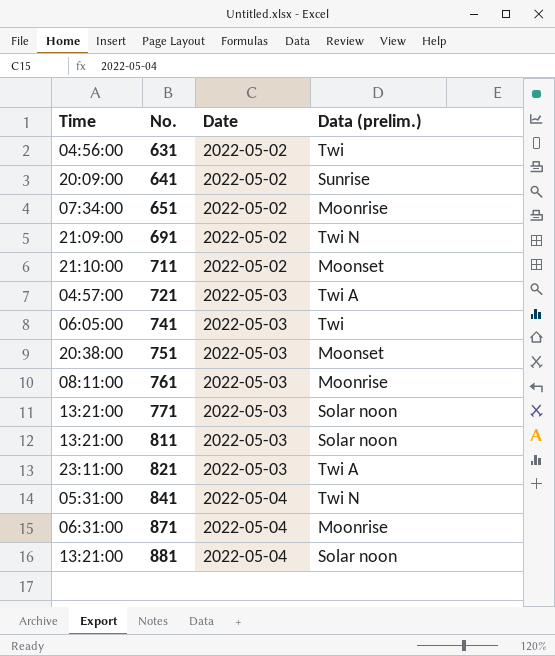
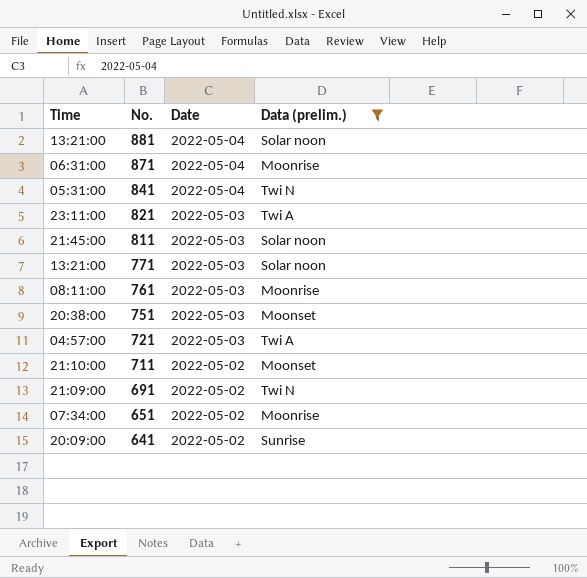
filter: none -> Data (prelim.) != Twi
row order: No. ascending -> No. descending
811 | Time: 13:21:00 -> 21:45:00

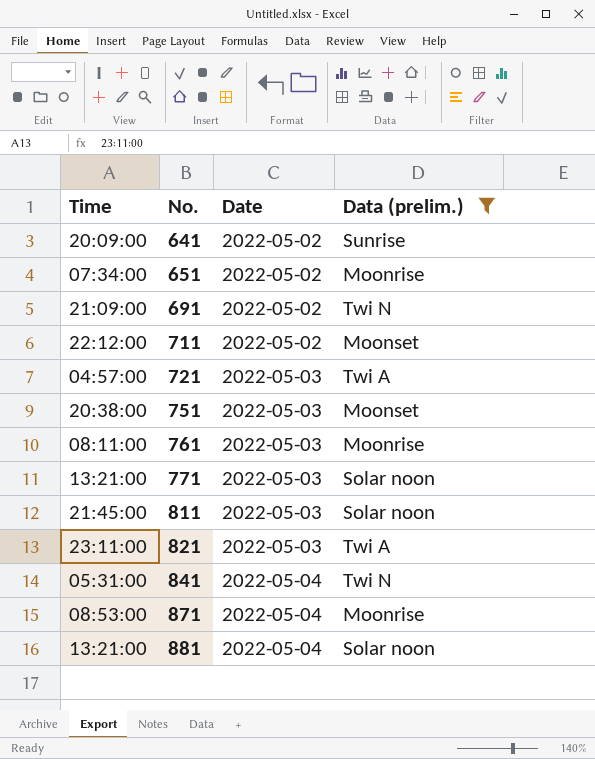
row order: No. descending -> No. ascending
711 | Time: 21:10:00 -> 22:12:00
871 | Time: 06:31:00 -> 08:53:00

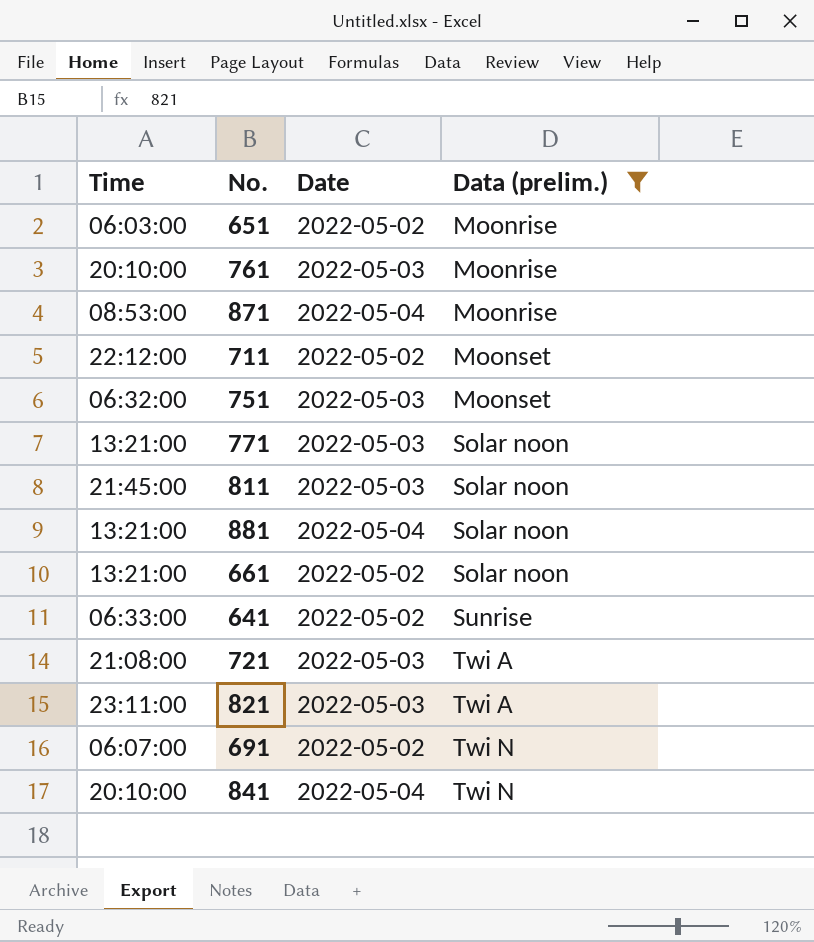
row order: No. ascending -> Data (prelim.) ascending
651 | Time: 07:34:00 -> 06:03:00
761 | Time: 08:11:00 -> 20:10:00
751 | Time: 20:38:00 -> 06:32:00
row 661: none -> 13:21:00 | 2022-05-02 | Solar noon
641 | Time: 20:09:00 -> 06:33:00
721 | Time: 04:57:00 -> 21:08:00
691 | Time: 21:09:00 -> 06:07:00
841 | Time: 05:31:00 -> 20:10:00

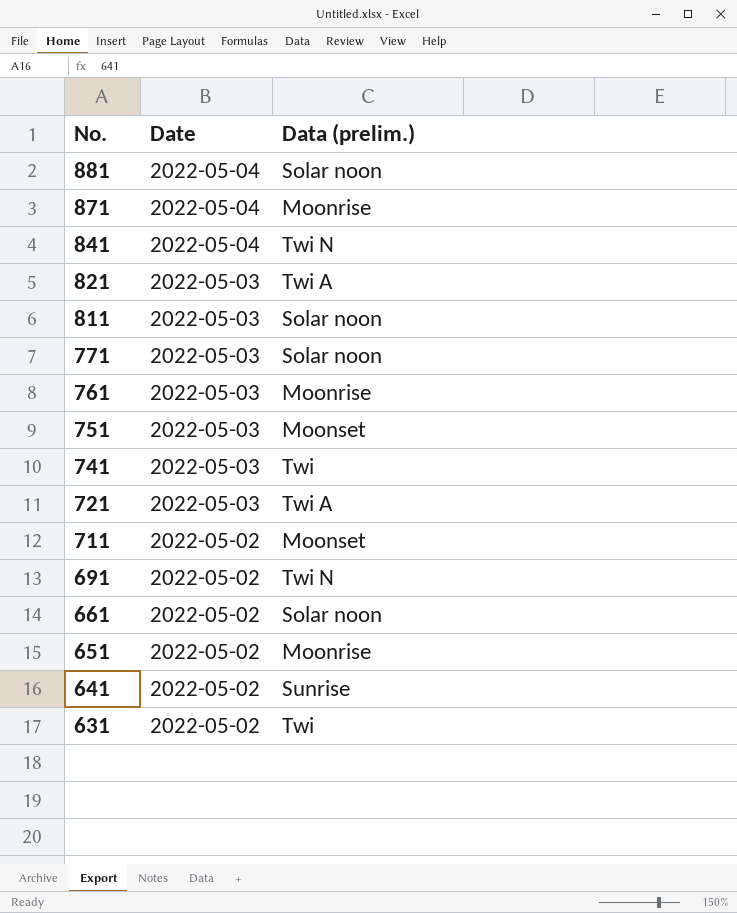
filter: Data (prelim.) != Twi -> none
row order: Data (prelim.) ascending -> No. descending
column Time | position: 1 -> none

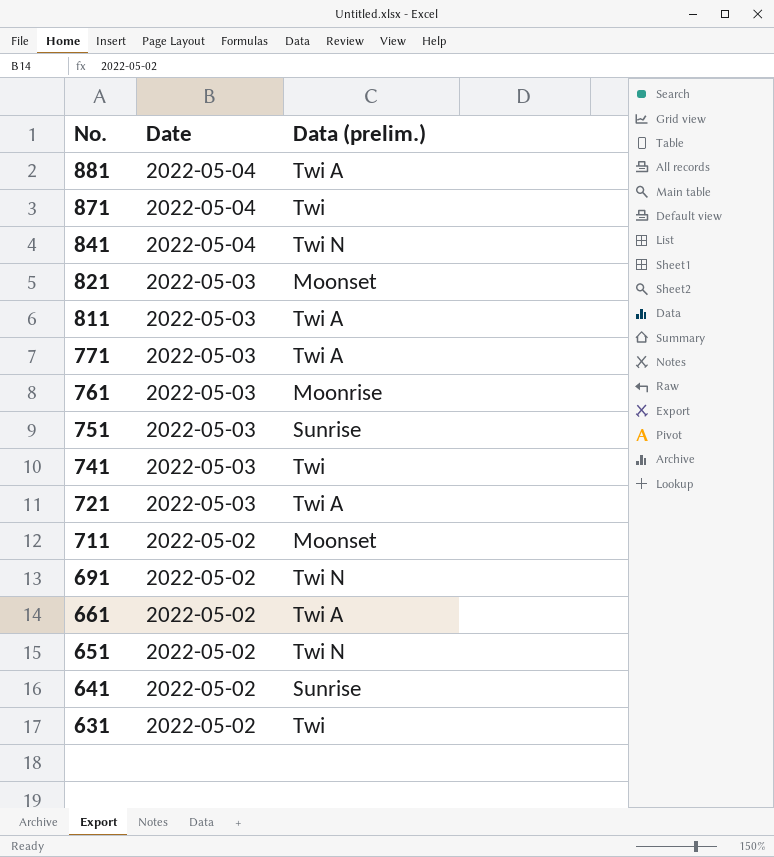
881 | Data (prelim.): Solar noon -> Twi A
871 | Data (prelim.): Moonrise -> Twi
821 | Data (prelim.): Twi A -> Moonset
811 | Data (prelim.): Solar noon -> Twi A
771 | Data (prelim.): Solar noon -> Twi A
751 | Data (prelim.): Moonset -> Sunrise
661 | Data (prelim.): Solar noon -> Twi A
651 | Data (prelim.): Moonrise -> Twi N

